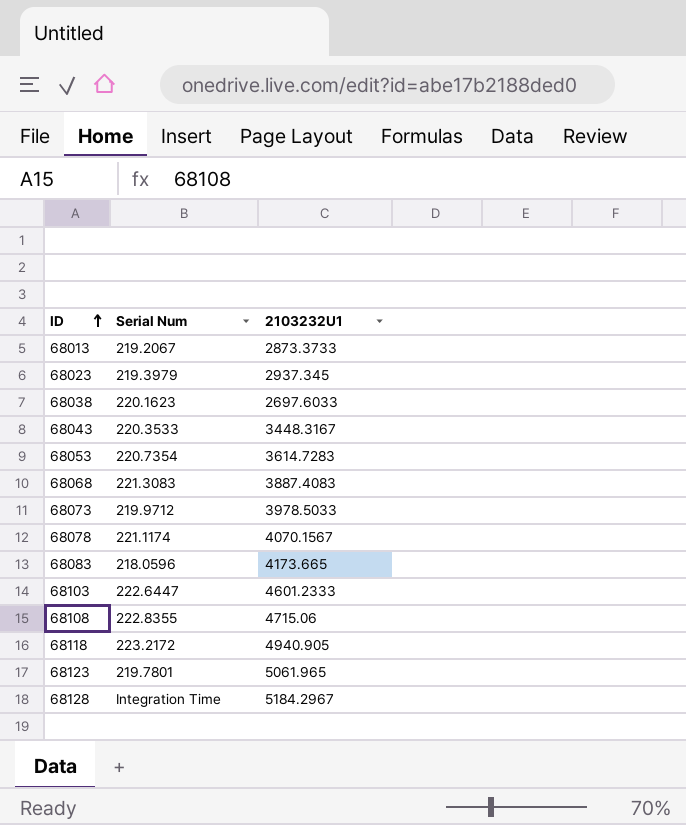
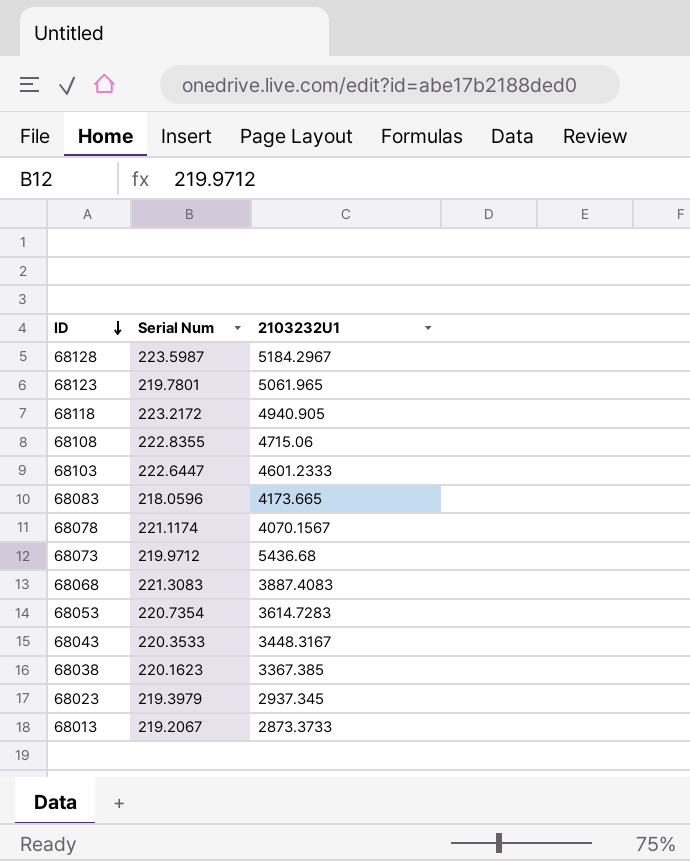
row order: ID ascending -> ID descending
68128 | Serial Num: Integration Time -> 223.5987
68073 | 2103232U1: 3978.5033 -> 5436.68
68038 | 2103232U1: 2697.6033 -> 3367.385

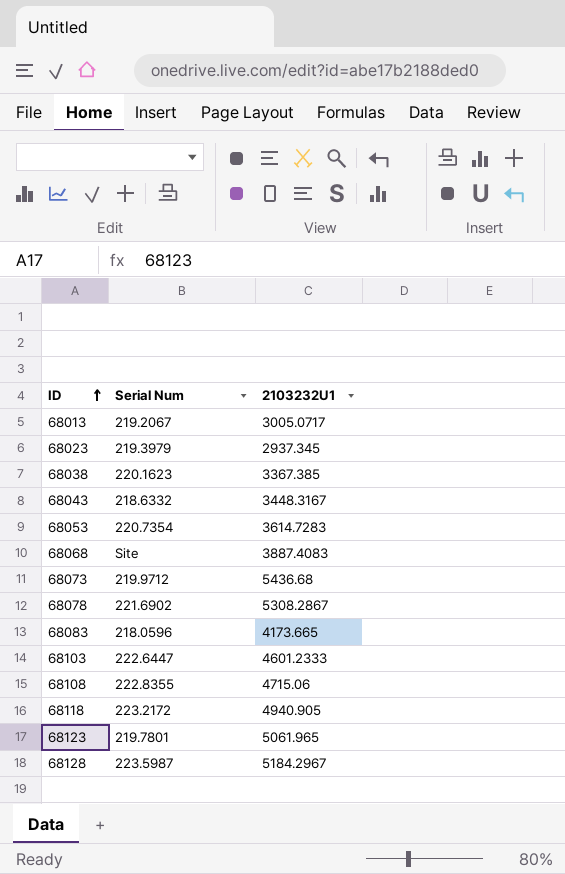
row order: ID descending -> ID ascending
68013 | 2103232U1: 2873.3733 -> 3005.0717
68043 | Serial Num: 220.3533 -> 218.6332
68068 | Serial Num: 221.3083 -> Site
68078 | Serial Num: 221.1174 -> 221.6902
68078 | 2103232U1: 4070.1567 -> 5308.2867

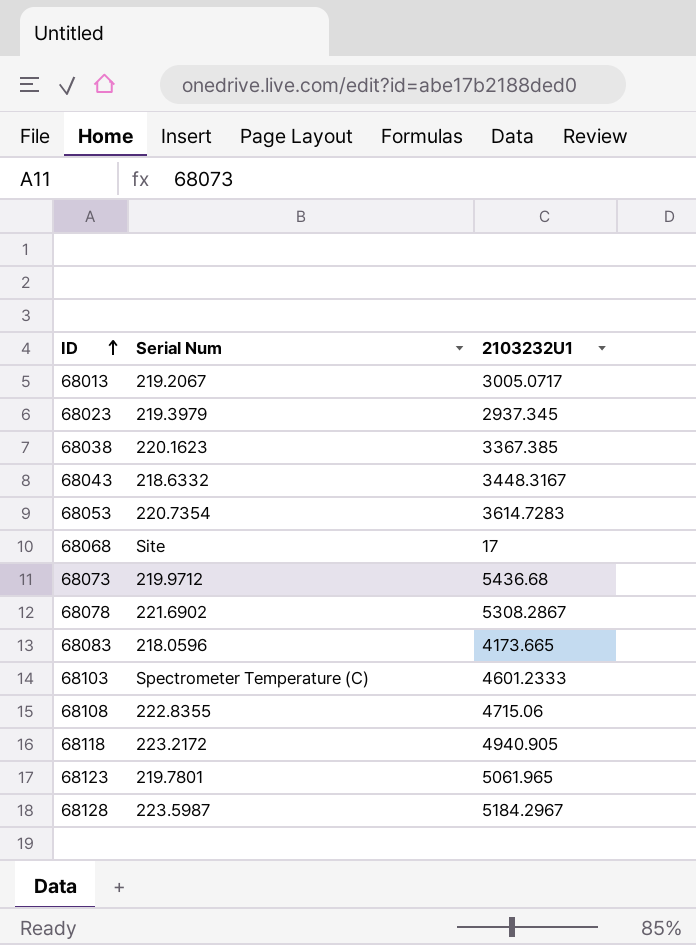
68068 | 2103232U1: 3887.4083 -> 17
68103 | Serial Num: 222.6447 -> Spectrometer Temperature (C)

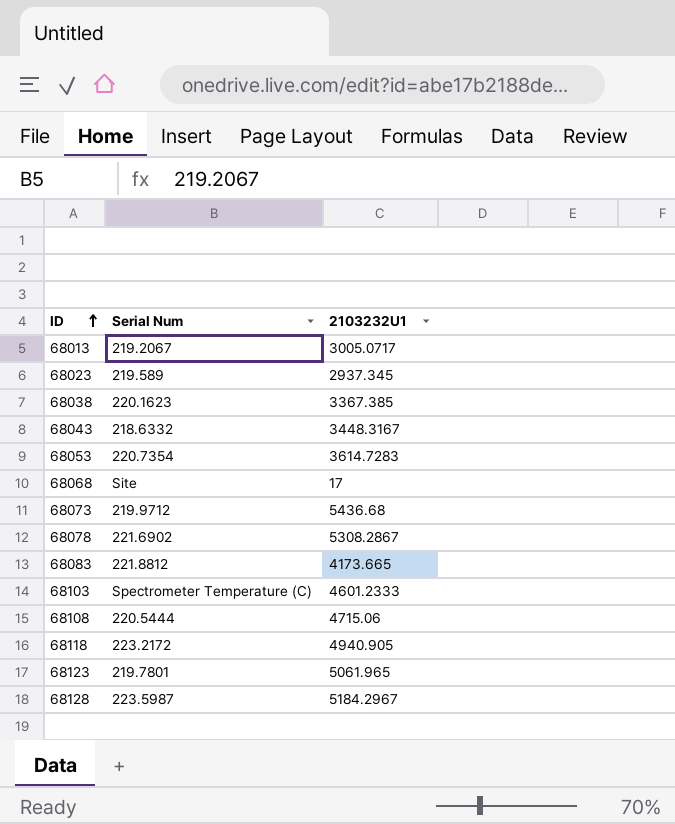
68023 | Serial Num: 219.3979 -> 219.589
68083 | Serial Num: 218.0596 -> 221.8812
68108 | Serial Num: 222.8355 -> 220.5444

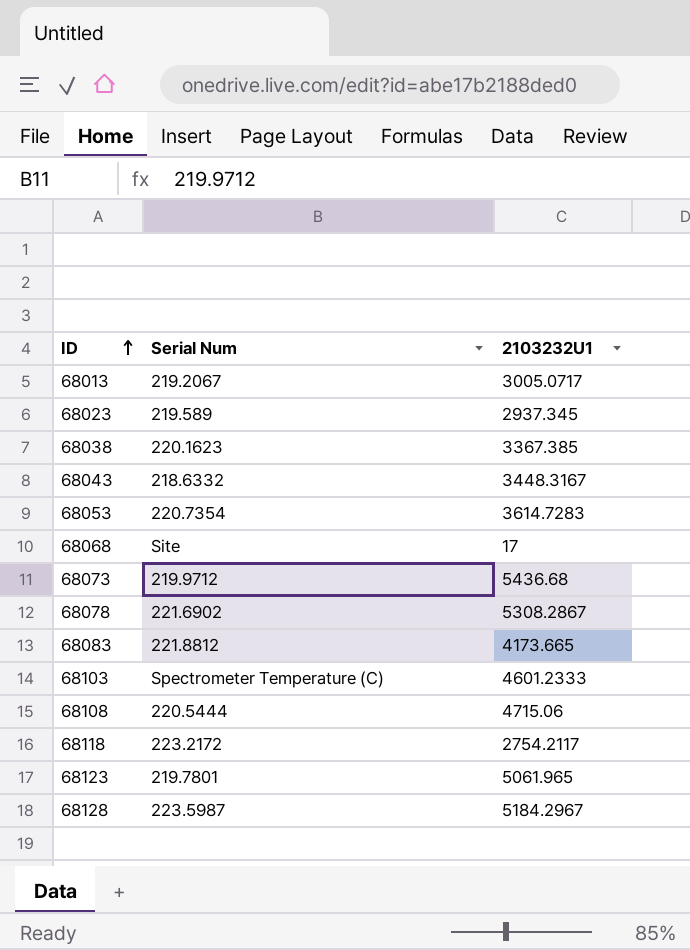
68118 | 2103232U1: 4940.905 -> 2754.2117

